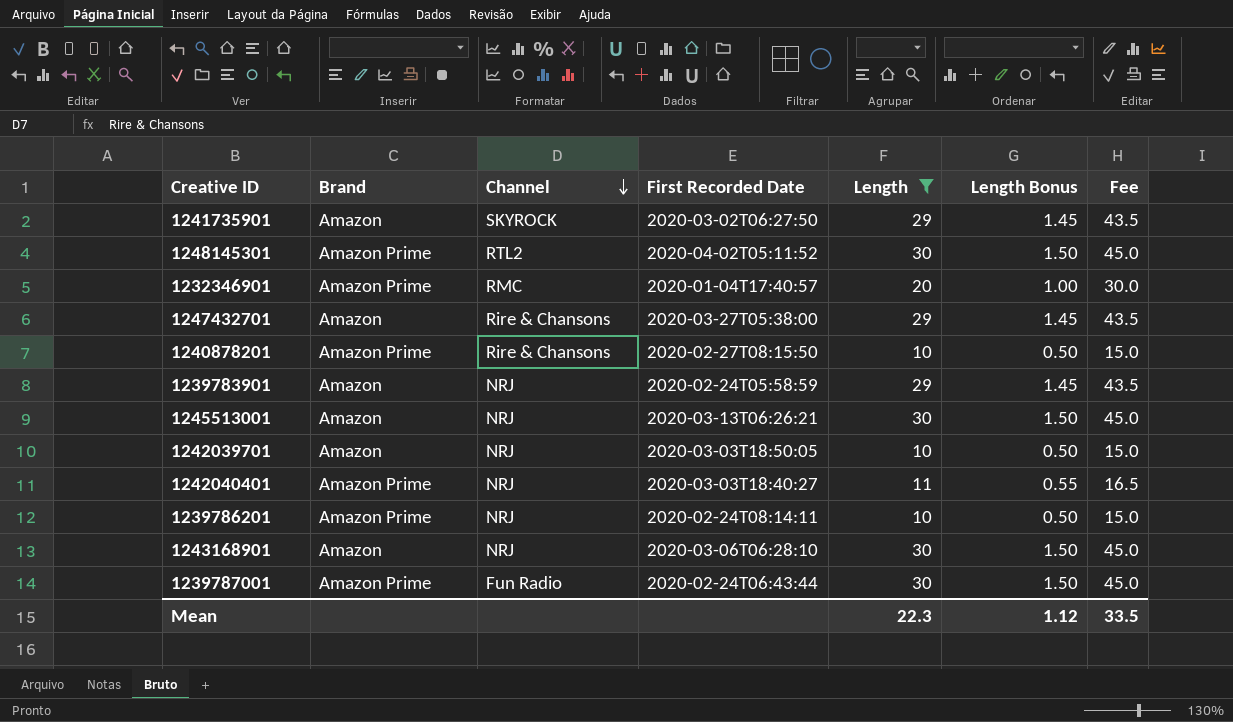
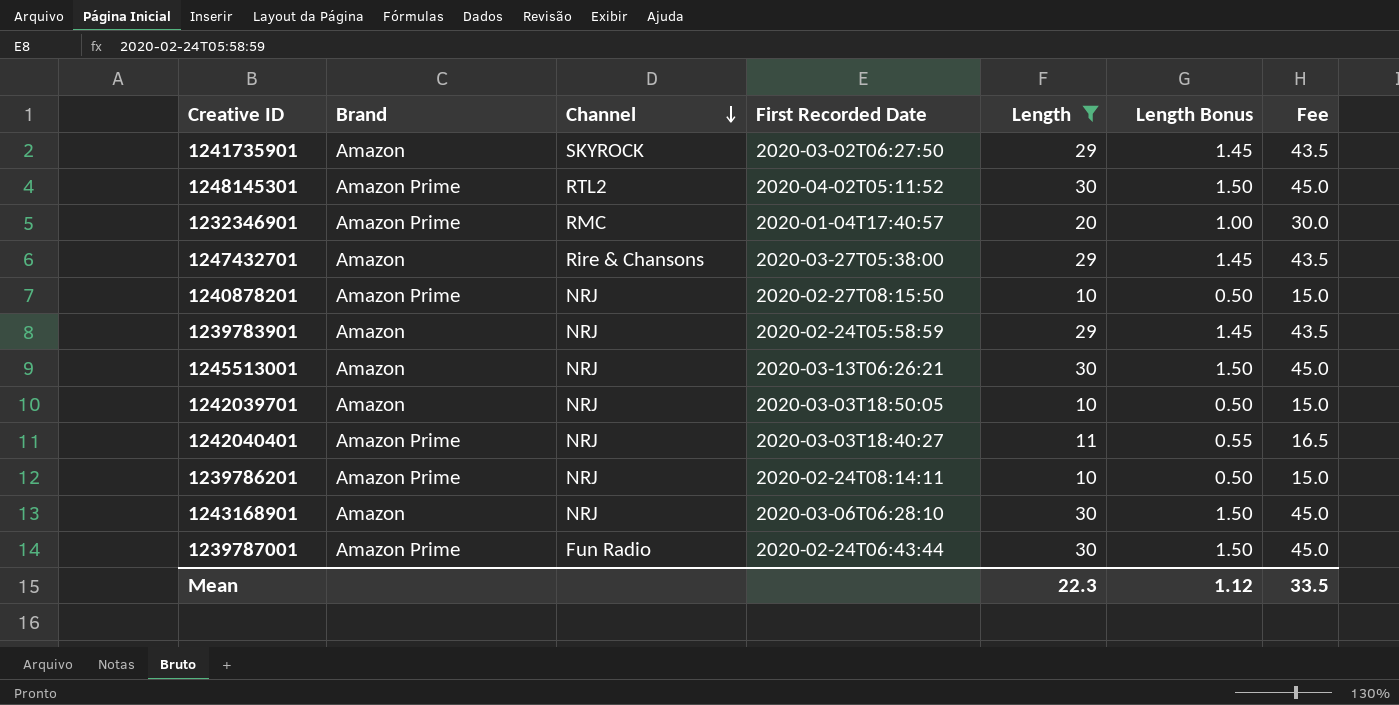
1240878201 | Channel: Rire & Chansons -> NRJ

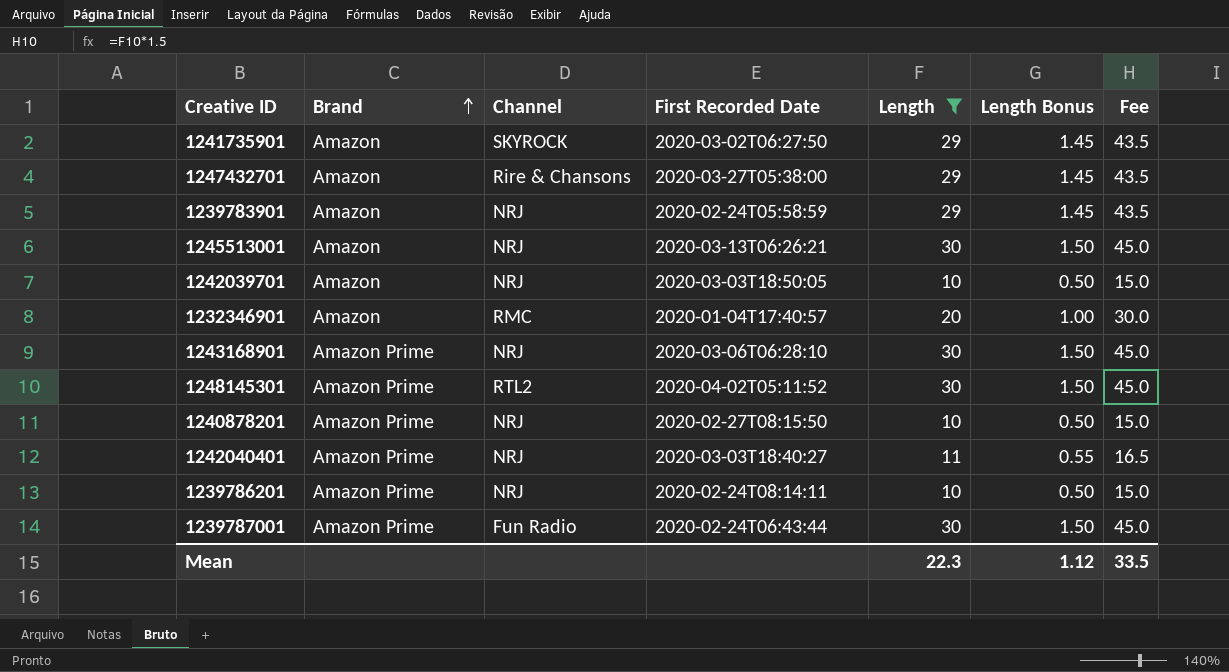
row order: Channel descending -> Brand ascending
1232346901 | Brand: Amazon Prime -> Amazon
1243168901 | Brand: Amazon -> Amazon Prime

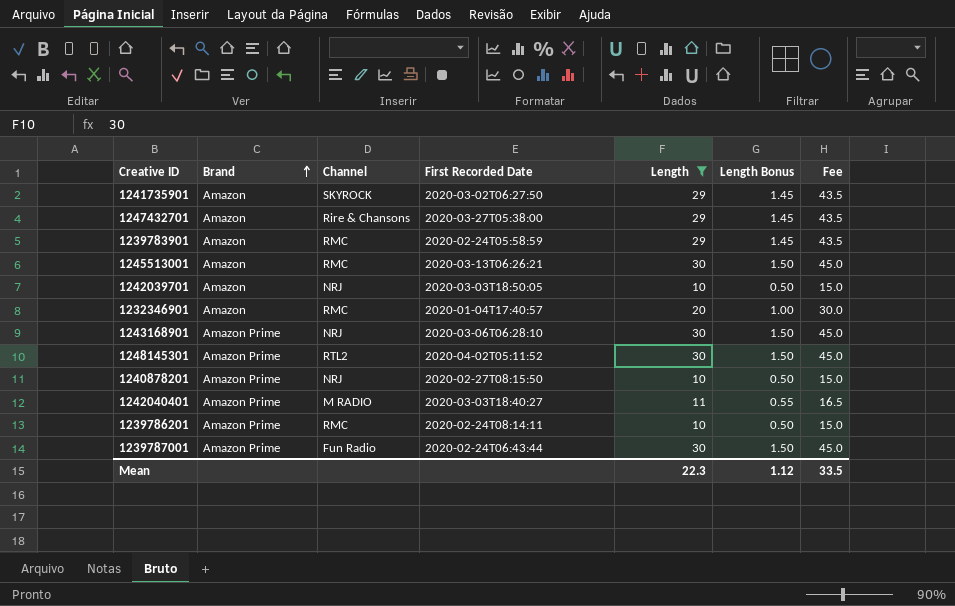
1239783901 | Channel: NRJ -> RMC
1245513001 | Channel: NRJ -> RMC
1242040401 | Channel: NRJ -> M RADIO
1239786201 | Channel: NRJ -> RMC

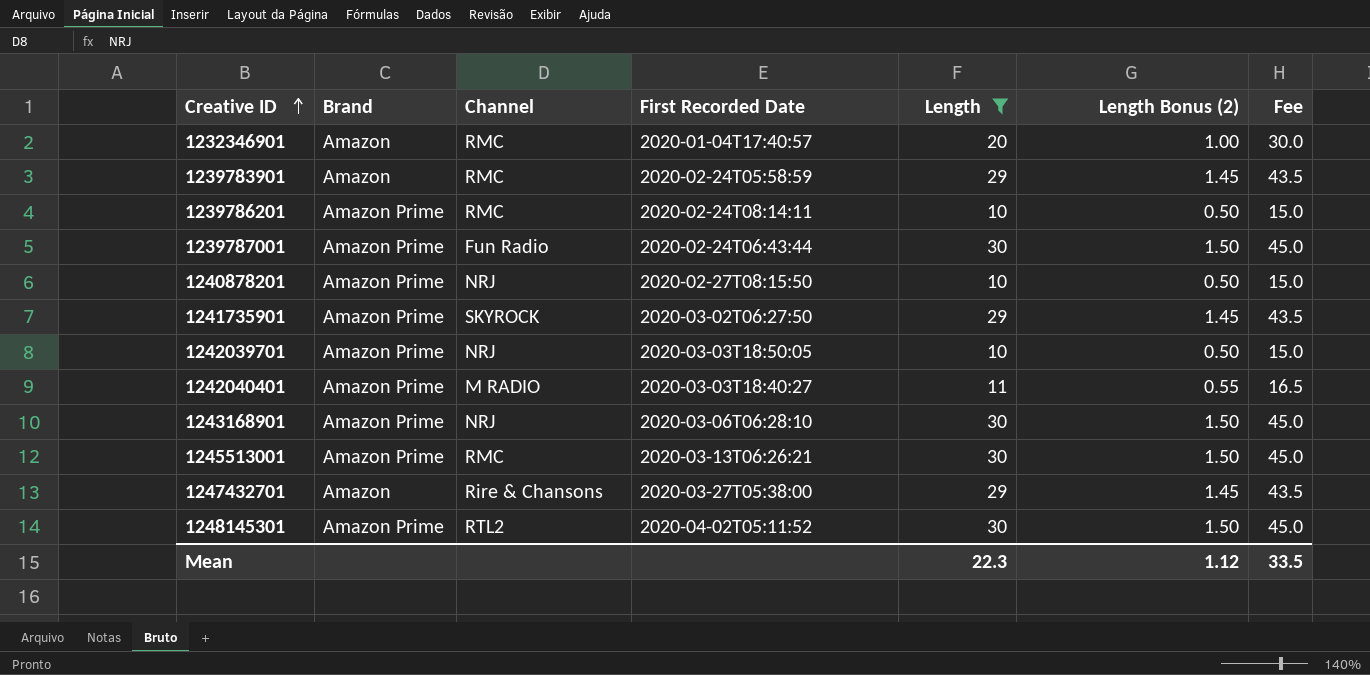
row order: Brand ascending -> Creative ID ascending
column name: Length Bonus -> Length Bonus (2)
1241735901 | Brand: Amazon -> Amazon Prime
1242039701 | Brand: Amazon -> Amazon Prime
1245513001 | Brand: Amazon -> Amazon Prime

